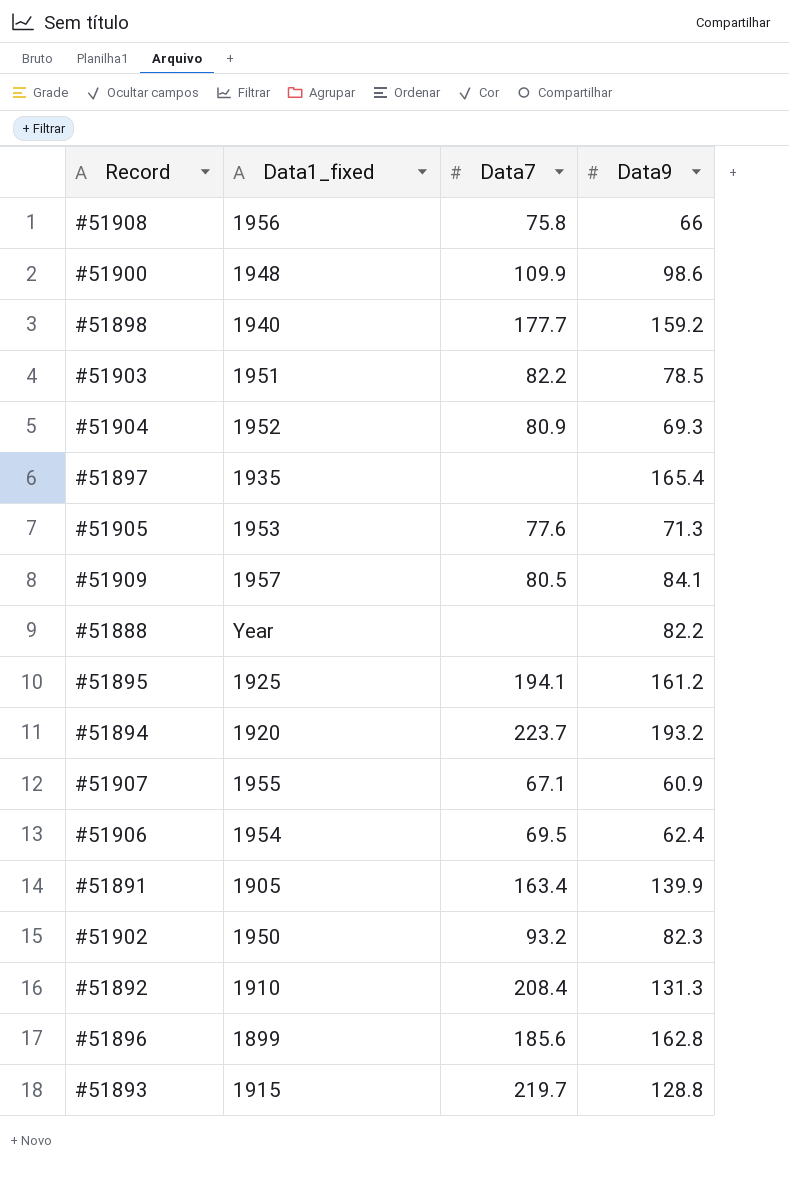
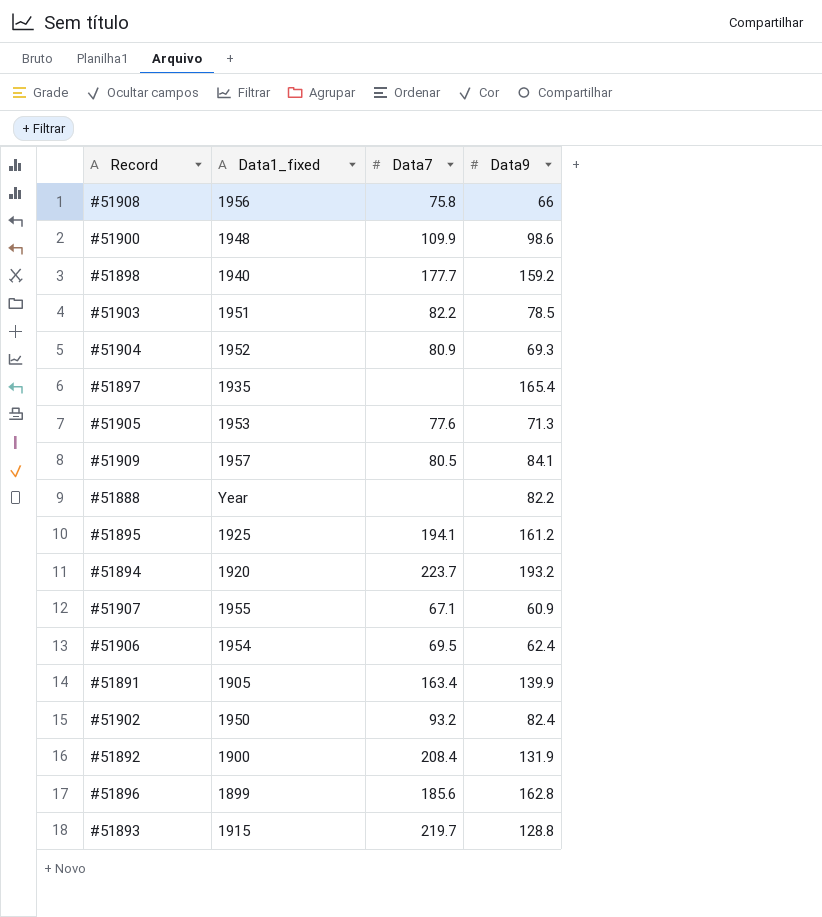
#51902 | Data9: 82.3 -> 82.4
#51892 | Data1_fixed: 1910 -> 1900
#51892 | Data9: 131.3 -> 131.9

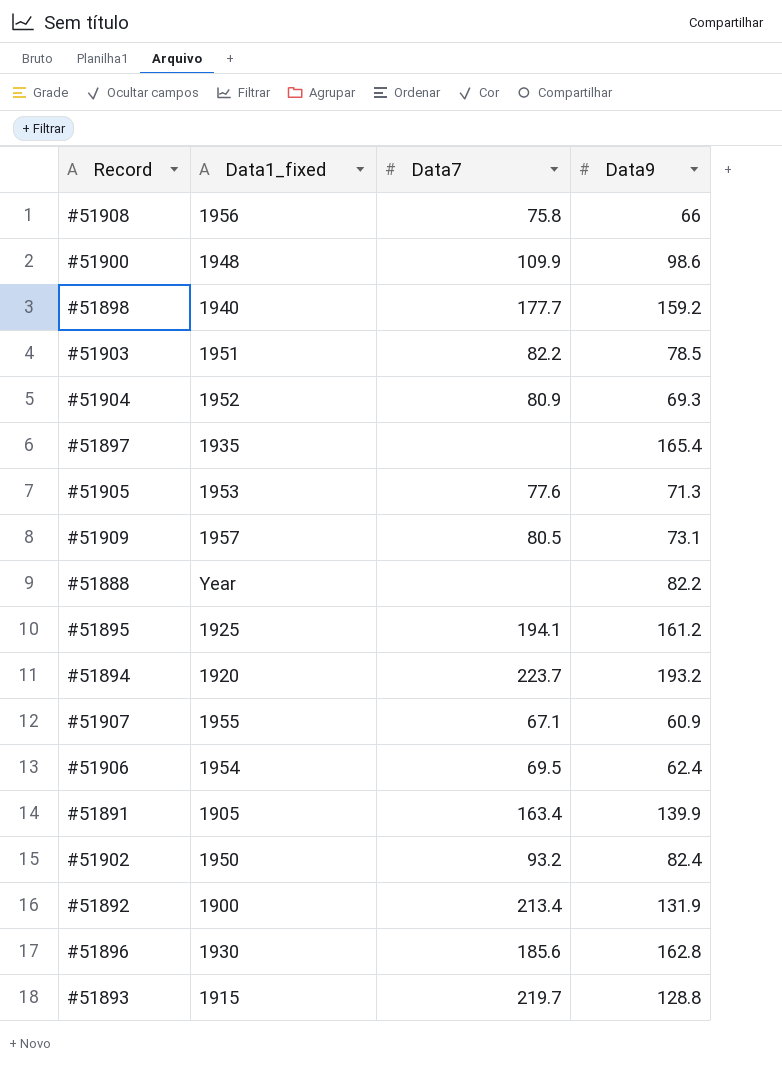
#51909 | Data9: 84.1 -> 73.1
#51892 | Data7: 208.4 -> 213.4
#51896 | Data1_fixed: 1899 -> 1930

